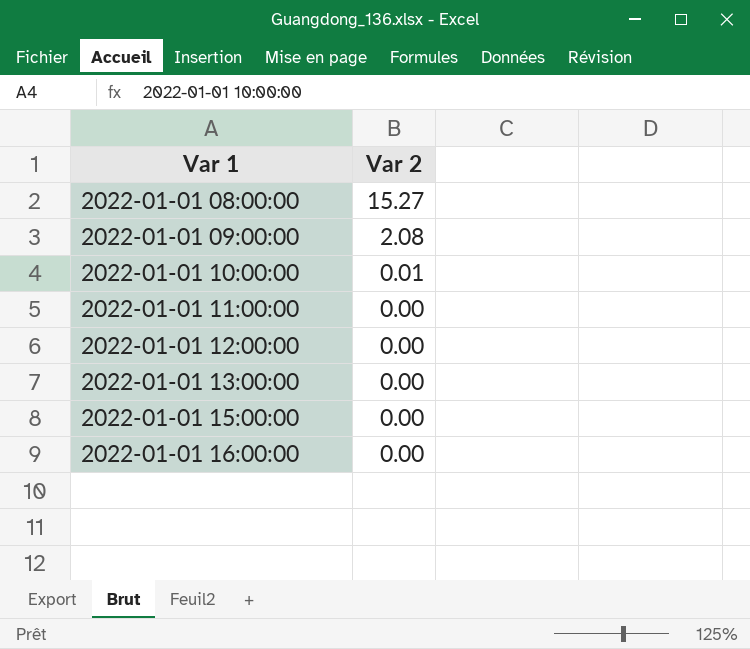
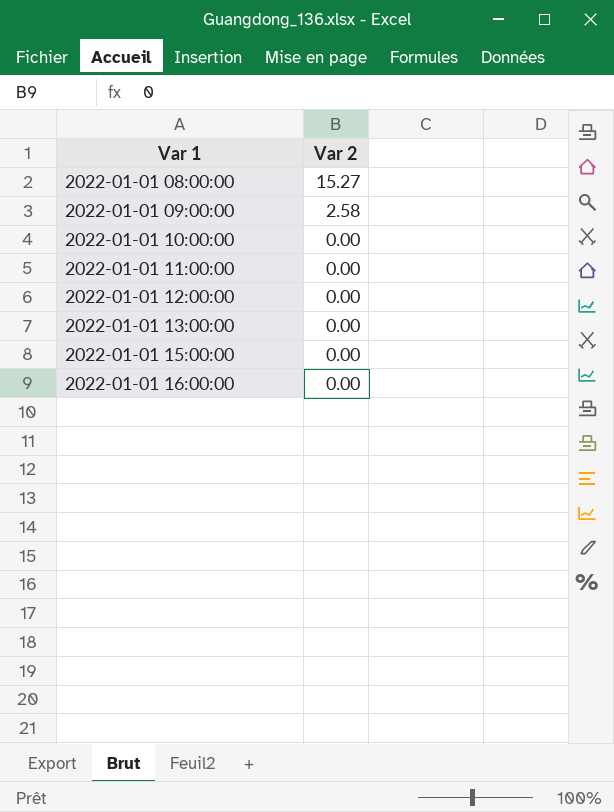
2022-01-01 09:00:00 | Var 2: 2.08 -> 2.58
2022-01-01 10:00:00 | Var 2: 0.01 -> 0.00

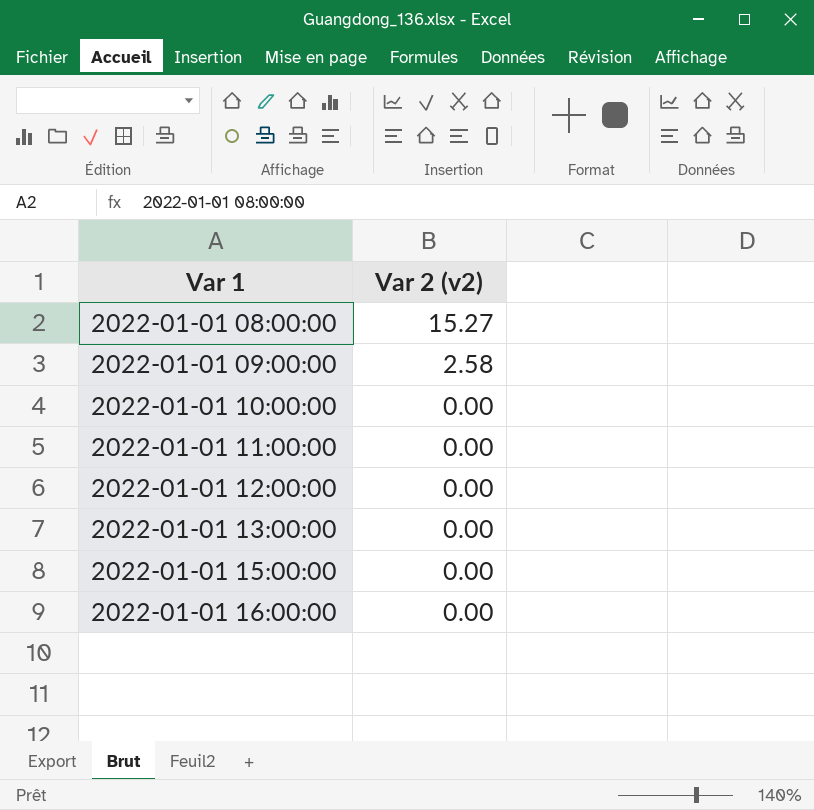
column name: Var 2 -> Var 2 (v2)

